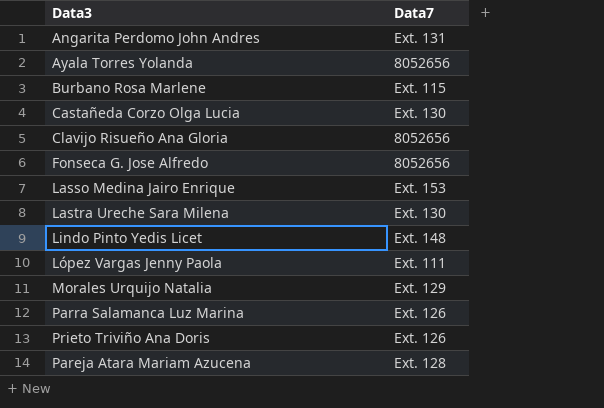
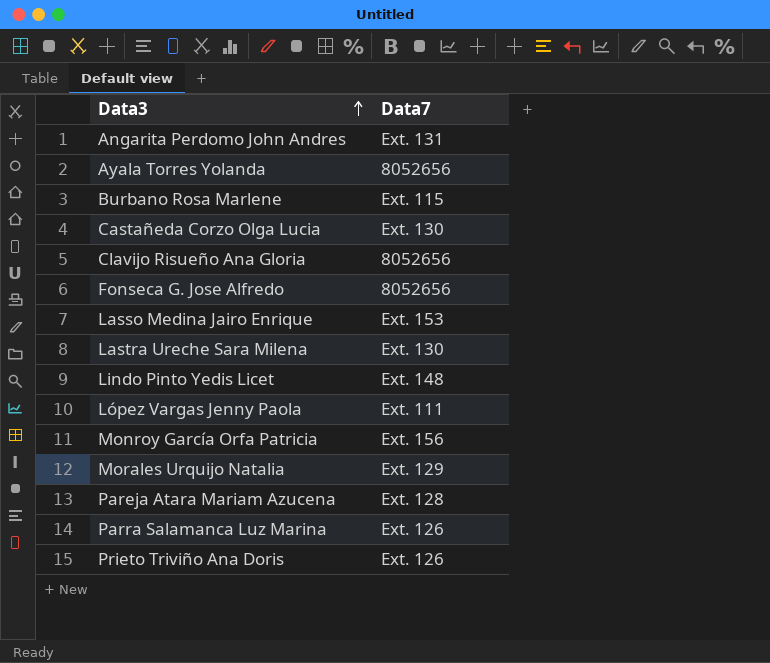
row order: none -> Data3 ascending
row Monroy García Orfa Patricia: none -> Ext. 156

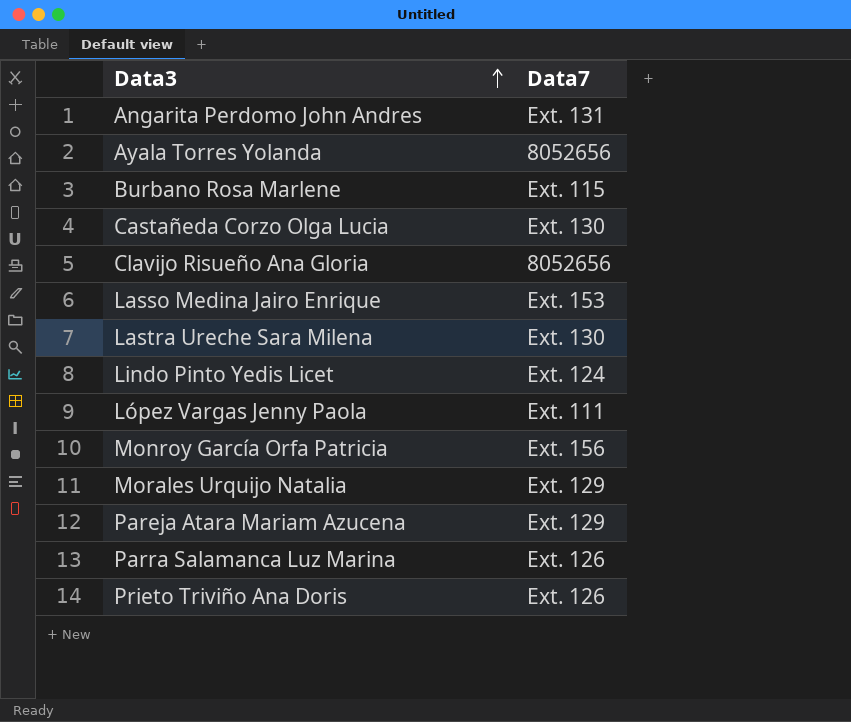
row Fonseca G. Jose Alfredo: 8052656 -> none
Lindo Pinto Yedis Licet | Data7: Ext. 148 -> Ext. 124
Pareja Atara Mariam Azucena | Data7: Ext. 128 -> Ext. 129

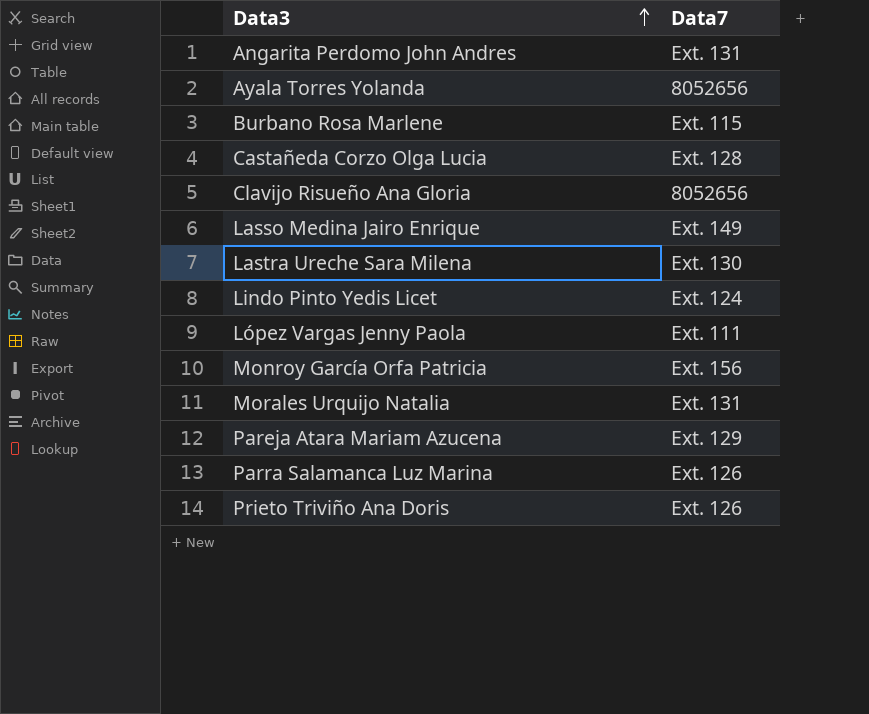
Castañeda Corzo Olga Lucia | Data7: Ext. 130 -> Ext. 128
Lasso Medina Jairo Enrique | Data7: Ext. 153 -> Ext. 149
Morales Urquijo Natalia | Data7: Ext. 129 -> Ext. 131

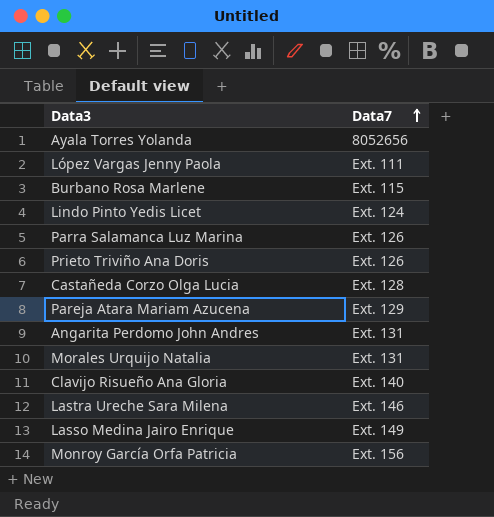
row order: Data3 ascending -> Data7 ascending
Clavijo Risueño Ana Gloria | Data7: 8052656 -> Ext. 140
Lastra Ureche Sara Milena | Data7: Ext. 130 -> Ext. 146

